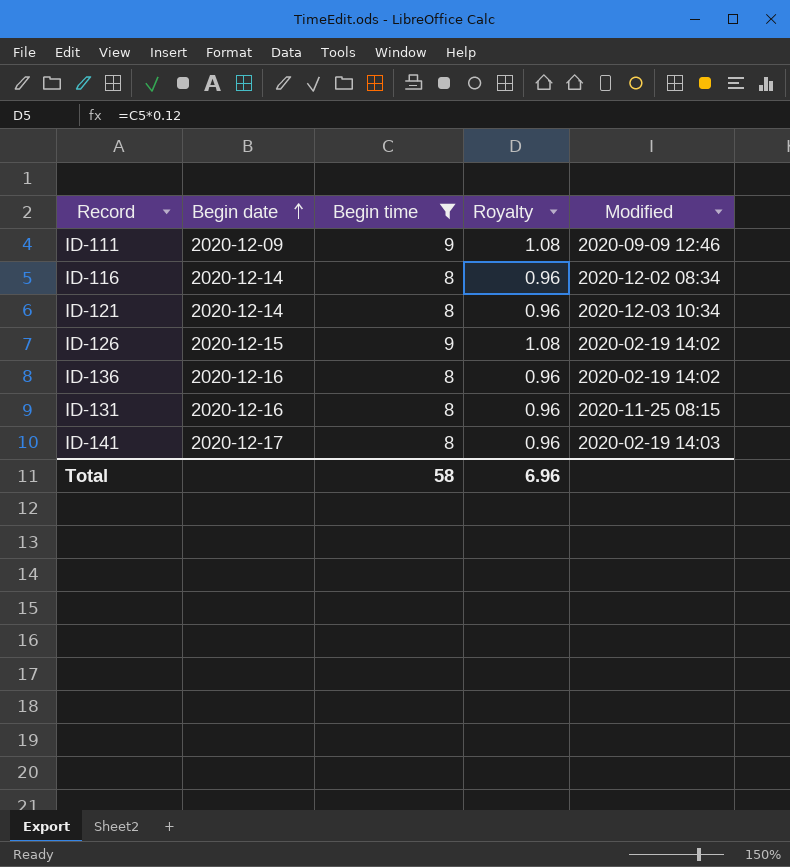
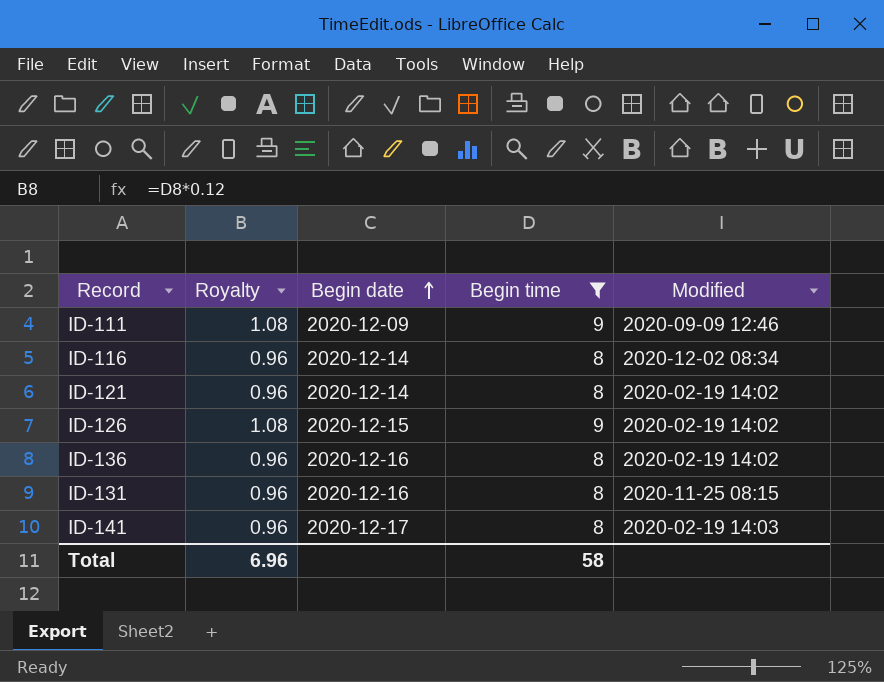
column Royalty | position: 4 -> 2
ID-121 | Modified: 2020-12-03 10:34 -> 2020-02-19 14:02

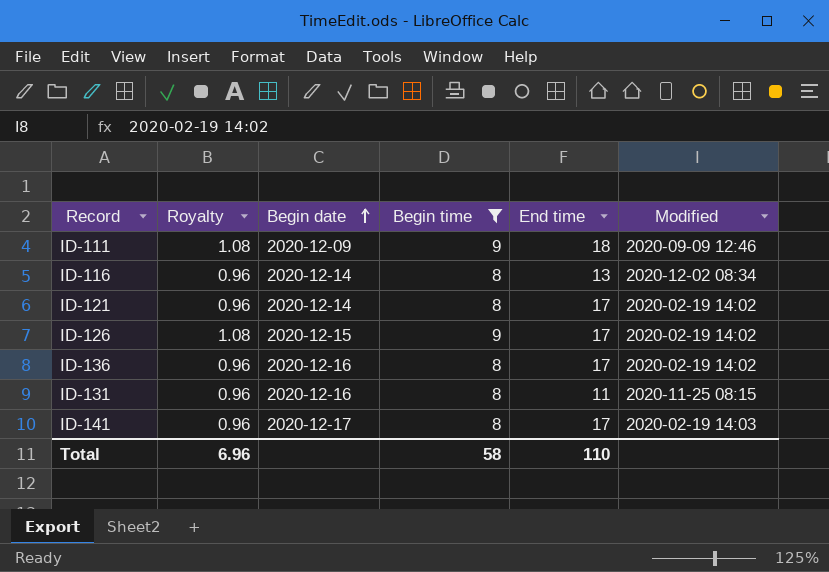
column End time | position: none -> 5

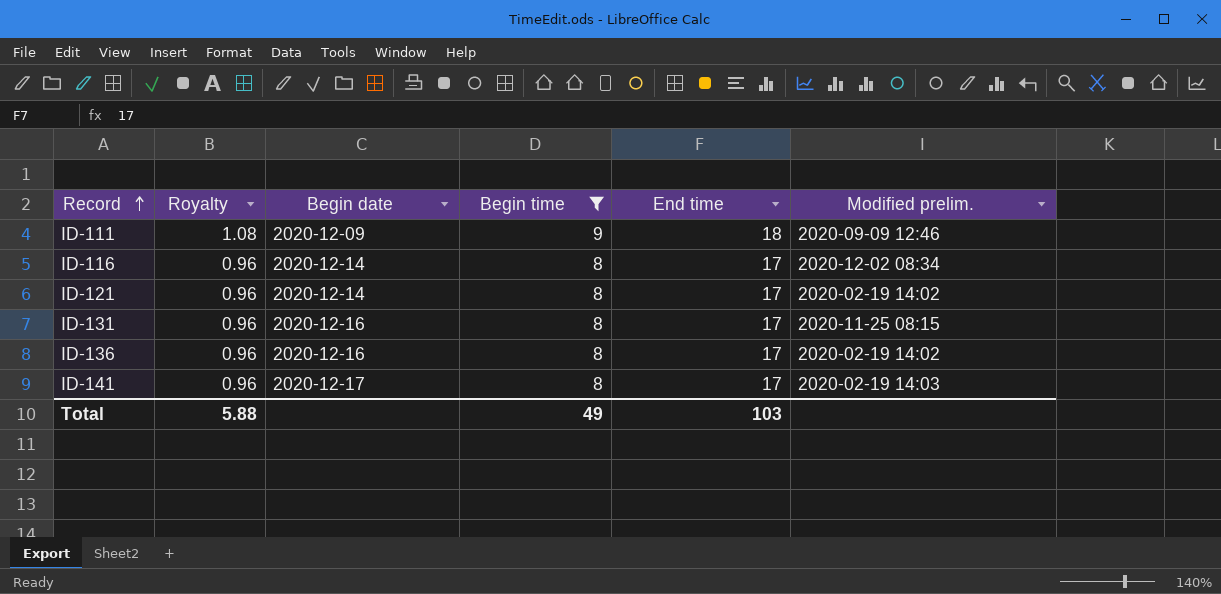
row order: Begin date ascending -> Record ascending
column name: Modified -> Modified prelim.
row ID-126: 1.08 | 2020-12-15 | 9 | 17 | 2020-02-19 14:02 -> none
ID-116 | End time: 13 -> 17
ID-131 | End time: 11 -> 17
Total | Royalty: 6.96 -> 5.88
Total | Begin time: 58 -> 49
Total | End time: 110 -> 103

